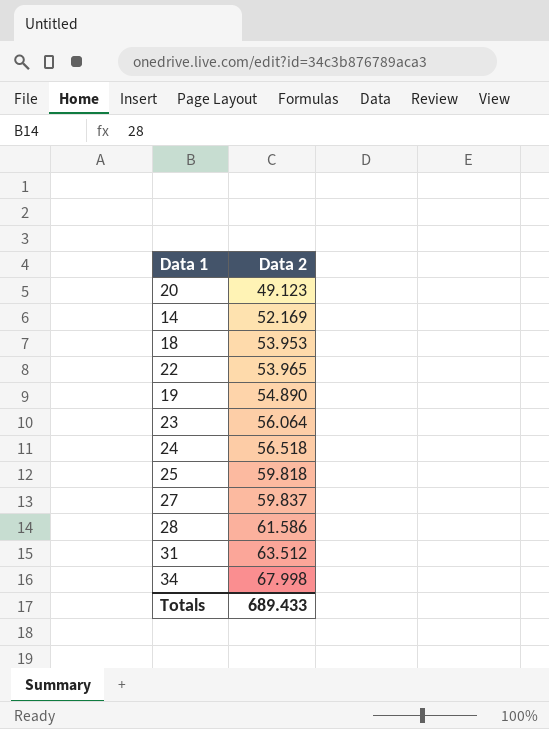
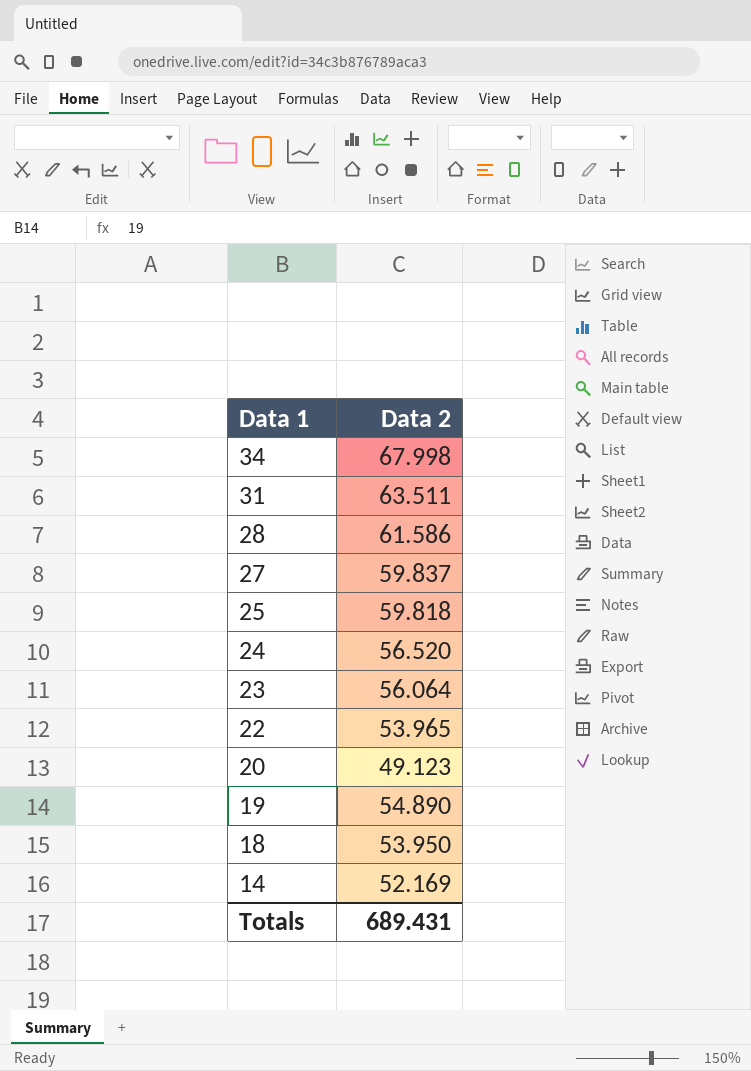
row order: Data 2 ascending -> Data 1 descending
31 | Data 2: 63.512 -> 63.511
24 | Data 2: 56.518 -> 56.520
18 | Data 2: 53.953 -> 53.950
Totals | Data 2: 689.433 -> 689.431

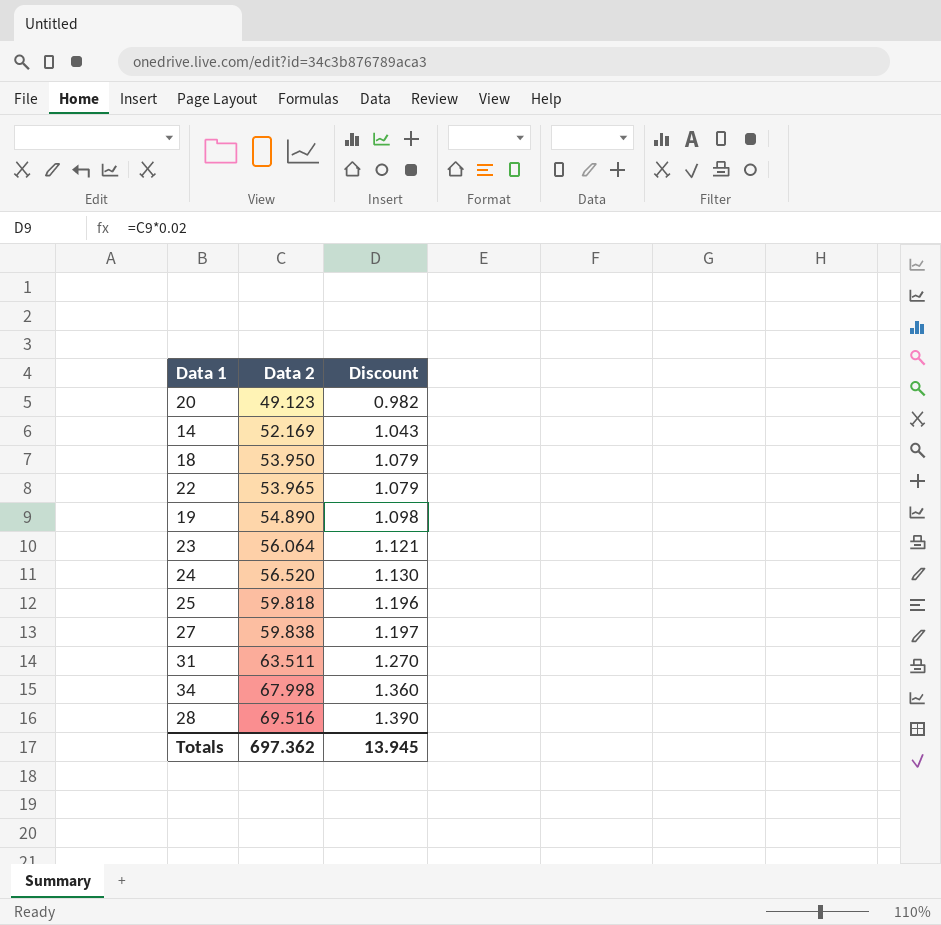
row order: Data 1 descending -> Data 2 ascending
column Discount | formula: none -> [Data 2] * 0.02
27 | Data 2: 59.837 -> 59.838
28 | Data 2: 61.586 -> 69.516
Totals | Data 2: 689.431 -> 697.362

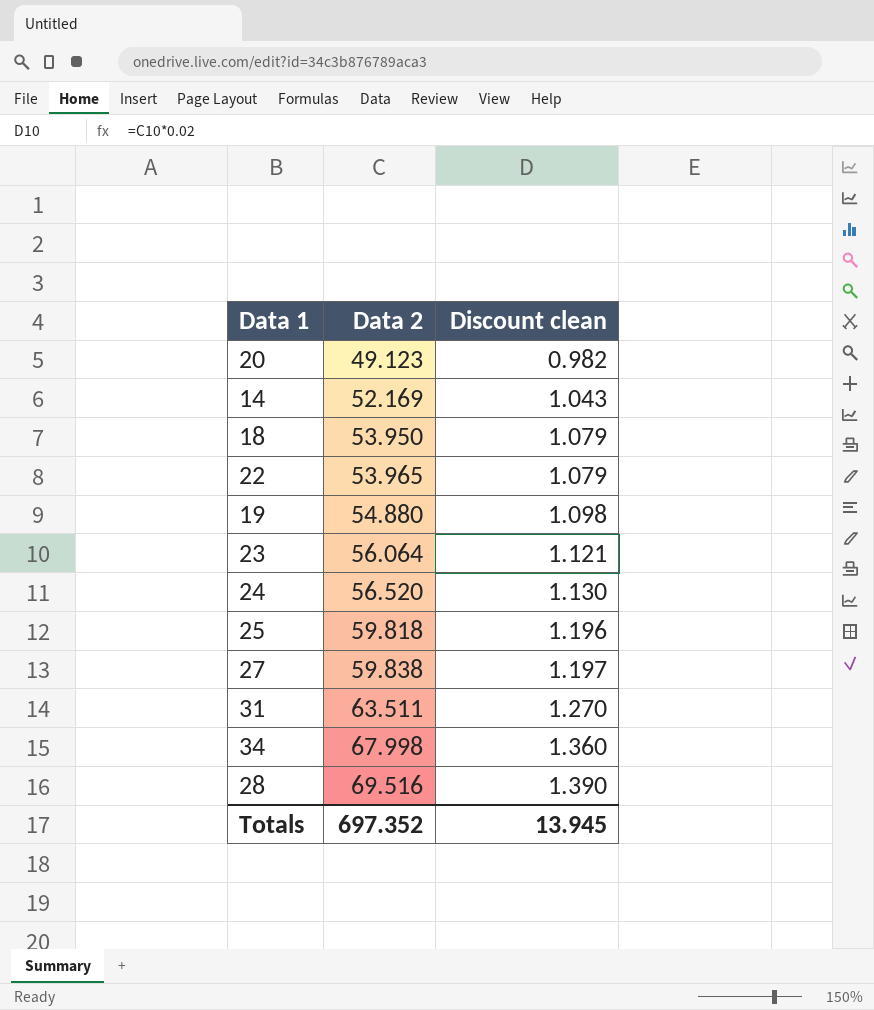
column name: Discount -> Discount clean
19 | Data 2: 54.890 -> 54.880
Totals | Data 2: 697.362 -> 697.352

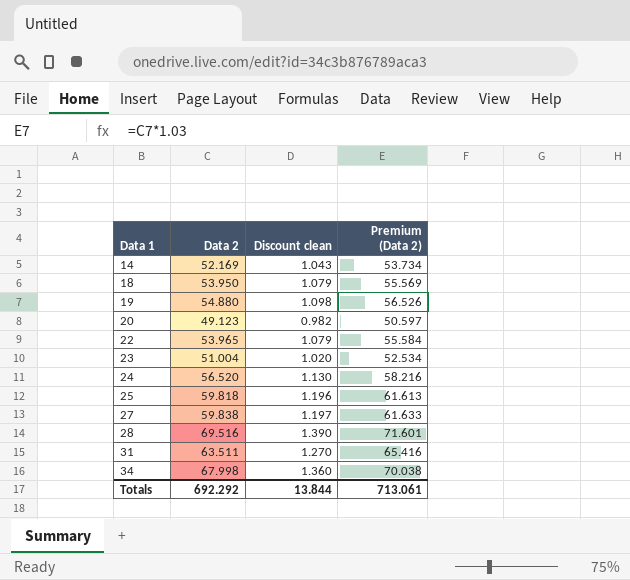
row order: Data 2 ascending -> Data 1 ascending
column Premium (Data 2) | formula: none -> [Data 2] * 1.03
23 | Data 2: 56.064 -> 51.004
23 | Discount clean: 1.121 -> 1.020
Totals | Data 2: 697.352 -> 692.292
Totals | Discount clean: 13.945 -> 13.844

